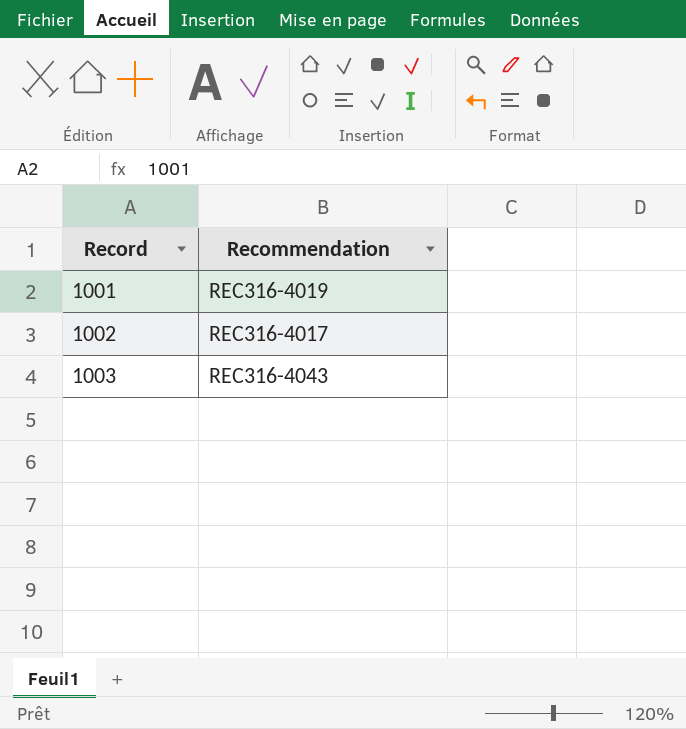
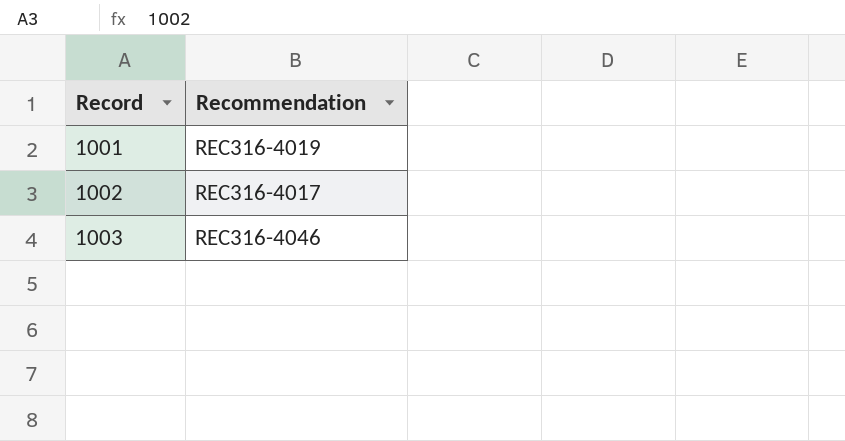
1003 | Recommendation: REC316-4043 -> REC316-4046

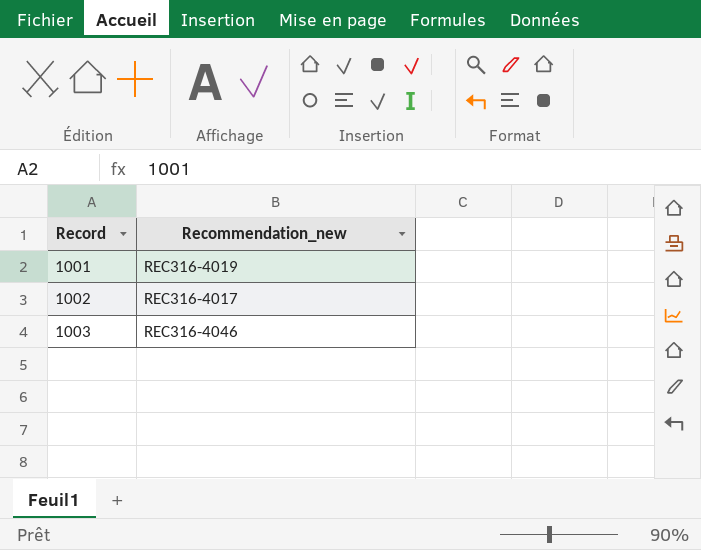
column name: Recommendation -> Recommendation_new

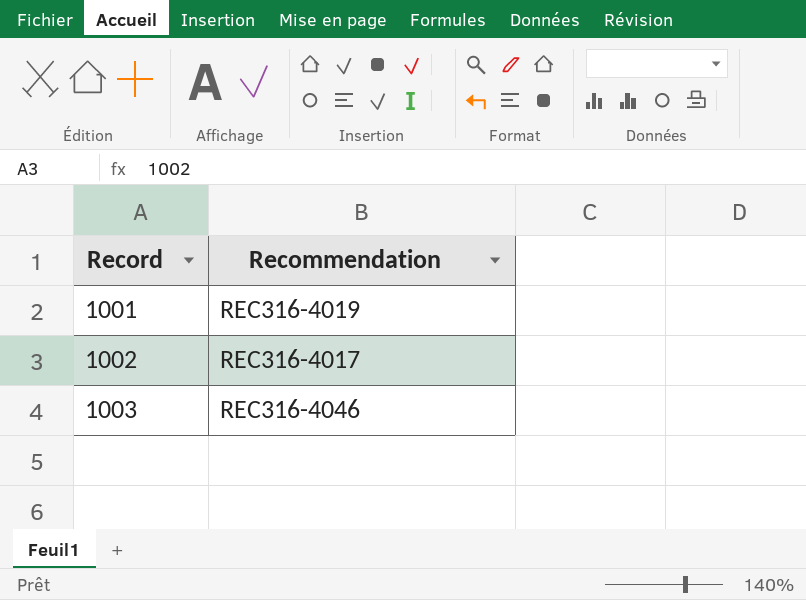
column name: Recommendation_new -> Recommendation

